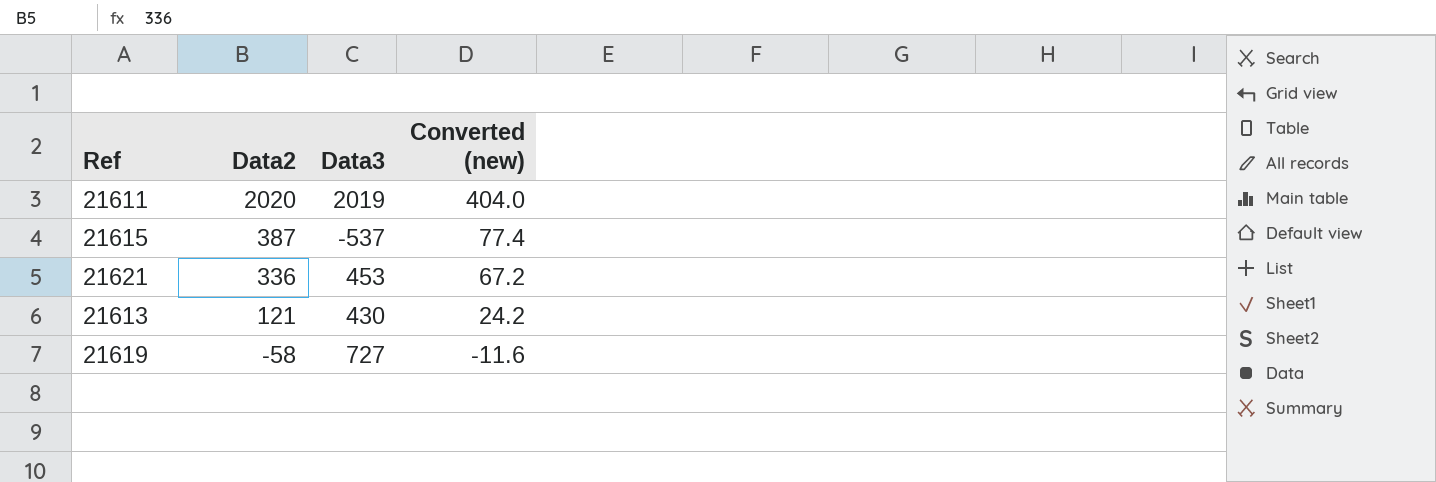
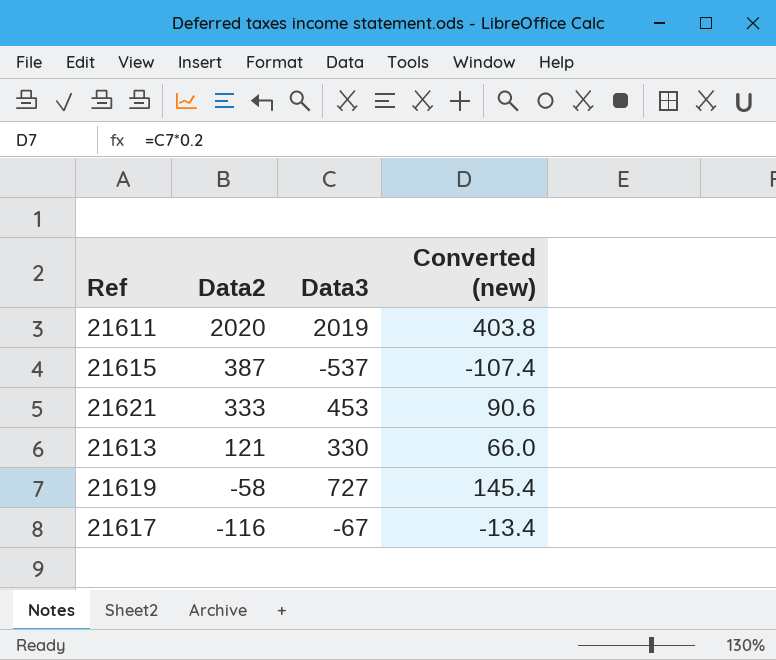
column Converted (new) | formula: [Data2] * 0.2 -> [Data3] * 0.2
21621 | Data2: 336 -> 333
21613 | Data3: 430 -> 330
row 21617: none -> -116 | -67 | -13.4

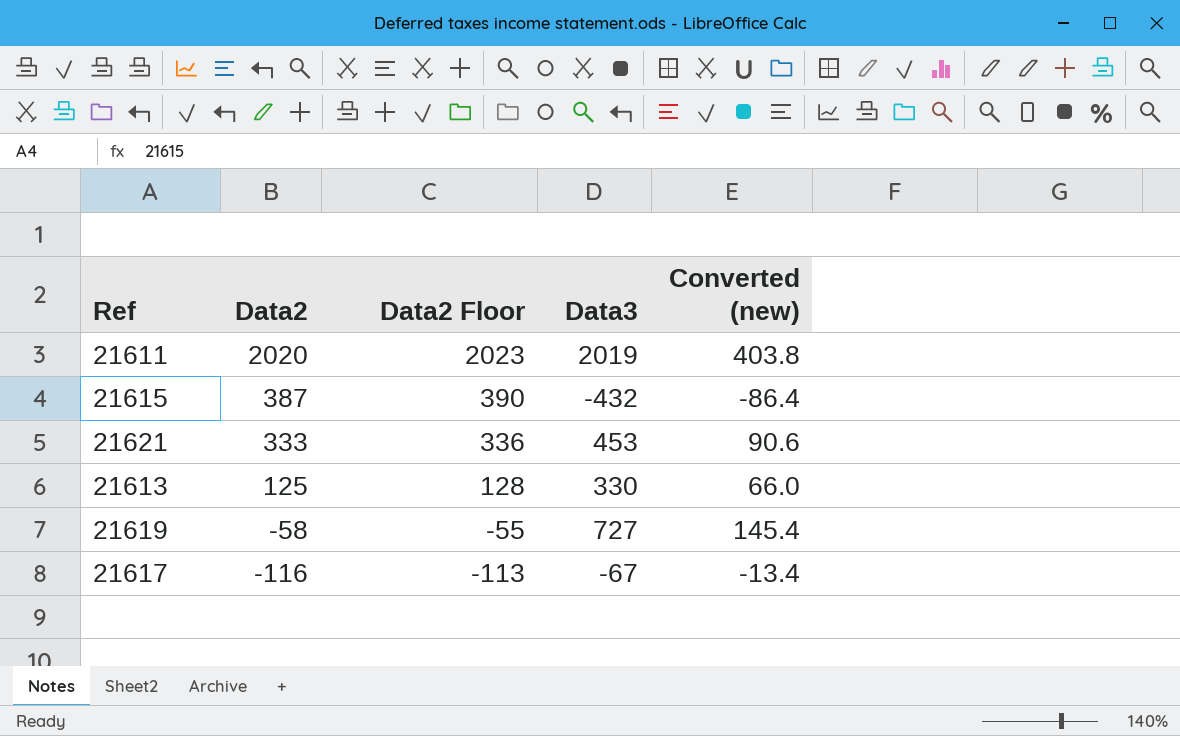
column Data2 Floor | formula: none -> [Data2] + 3
21615 | Data3: -537 -> -432
21615 | Converted (new): -107.4 -> -86.4
21613 | Data2: 121 -> 125

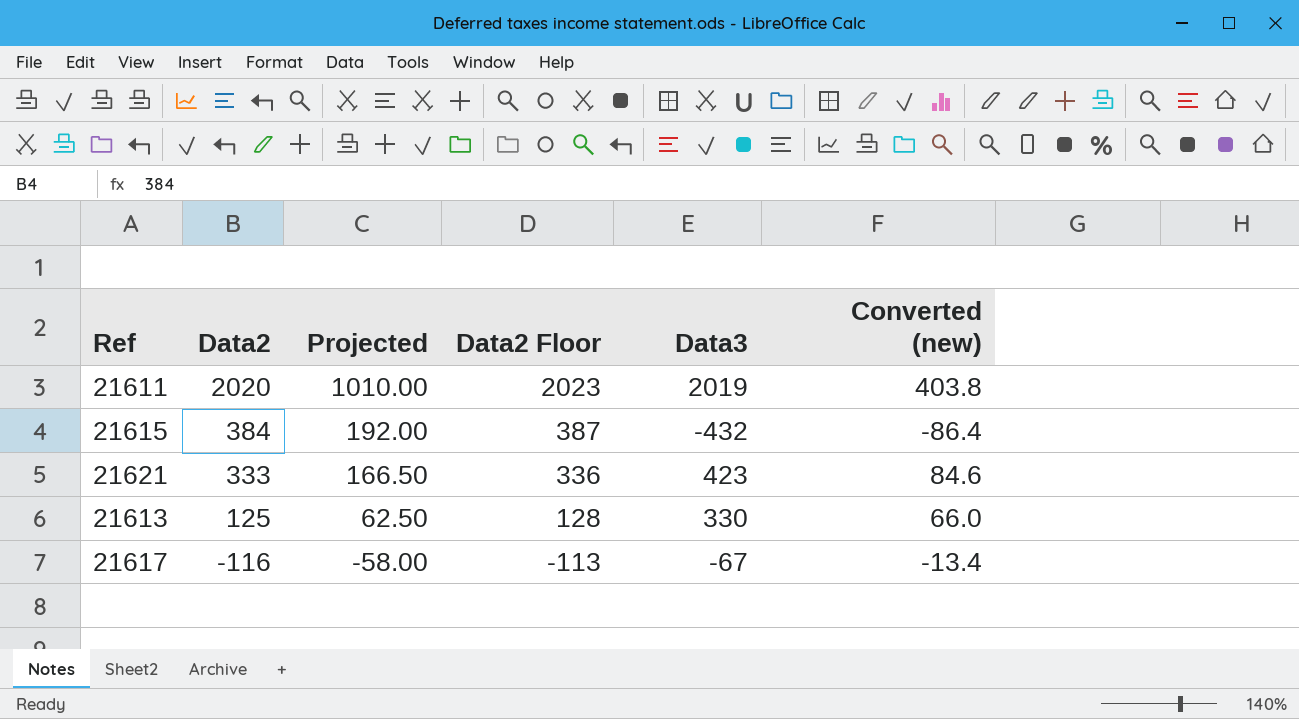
column Projected | formula: none -> [Data2] * 0.5
row 21619: -58 | -55 | 727 | 145.4 -> none
21615 | Data2: 387 -> 384
21615 | Data2 Floor: 390 -> 387
21621 | Data3: 453 -> 423
21621 | Converted (new): 90.6 -> 84.6

